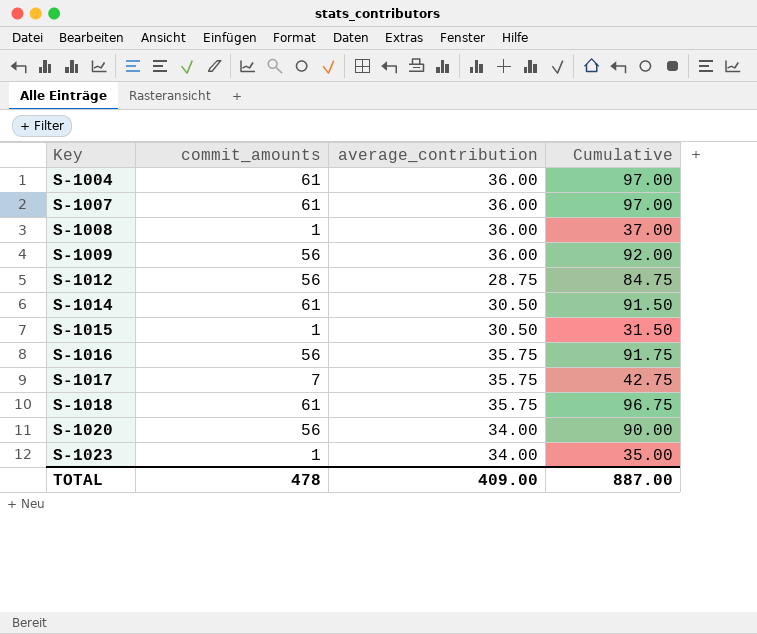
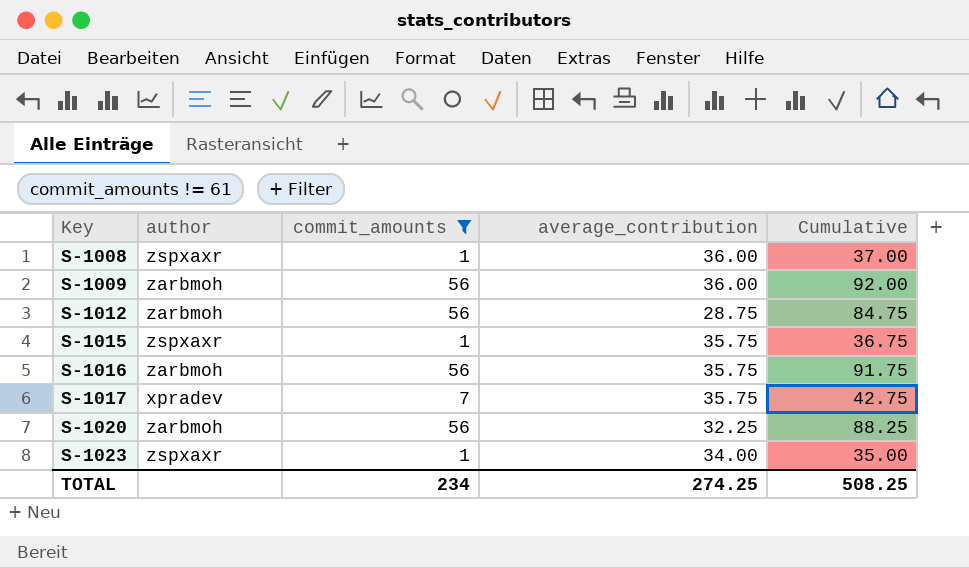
filter: none -> commit_amounts != 61
column author | position: none -> 2
S-1015 | average_contribution: 30.50 -> 35.75
S-1015 | Cumulative: 31.50 -> 36.75
S-1020 | average_contribution: 34.00 -> 32.25
S-1020 | Cumulative: 90.00 -> 88.25
TOTAL | commit_amounts: 478 -> 234
TOTAL | average_contribution: 409.00 -> 274.25
TOTAL | Cumulative: 887.00 -> 508.25

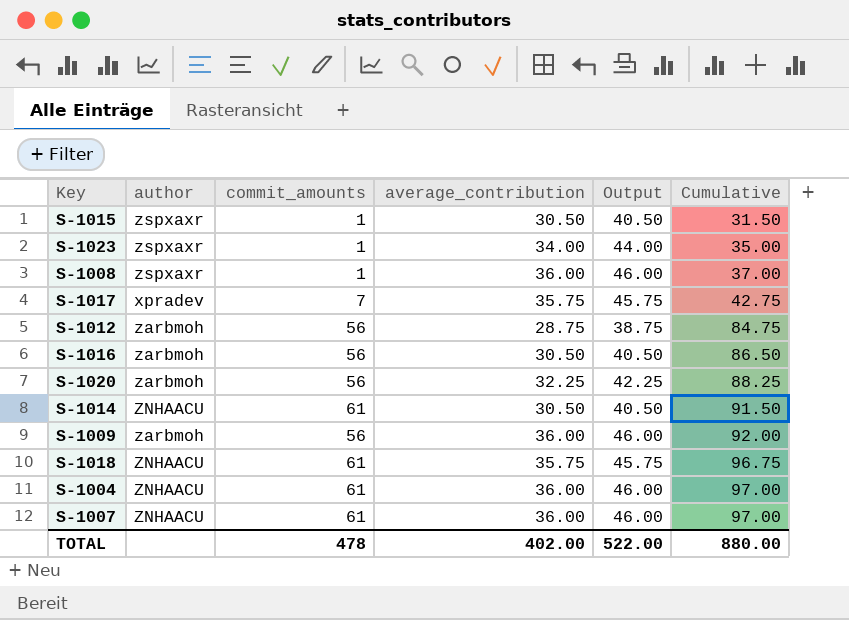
filter: commit_amounts != 61 -> none
row order: Key ascending -> Cumulative ascending
column Output | formula: none -> [average_contribution] + 10
S-1015 | average_contribution: 35.75 -> 30.50
S-1015 | Cumulative: 36.75 -> 31.50
S-1016 | average_contribution: 35.75 -> 30.50
S-1016 | Cumulative: 91.75 -> 86.50
TOTAL | commit_amounts: 234 -> 478
TOTAL | average_contribution: 274.25 -> 402.00
TOTAL | Cumulative: 508.25 -> 880.00

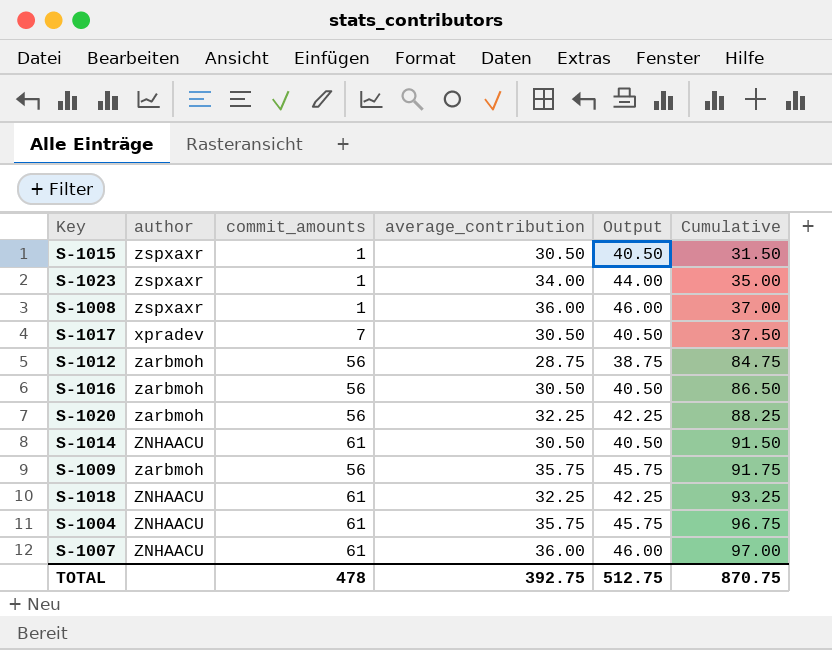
S-1017 | average_contribution: 35.75 -> 30.50
S-1017 | Output: 45.75 -> 40.50
S-1017 | Cumulative: 42.75 -> 37.50
S-1009 | average_contribution: 36.00 -> 35.75
S-1009 | Output: 46.00 -> 45.75
S-1009 | Cumulative: 92.00 -> 91.75
S-1018 | average_contribution: 35.75 -> 32.25
S-1018 | Output: 45.75 -> 42.25
S-1018 | Cumulative: 96.75 -> 93.25
S-1004 | average_contribution: 36.00 -> 35.75
S-1004 | Output: 46.00 -> 45.75
S-1004 | Cumulative: 97.00 -> 96.75
TOTAL | average_contribution: 402.00 -> 392.75
TOTAL | Output: 522.00 -> 512.75
TOTAL | Cumulative: 880.00 -> 870.75

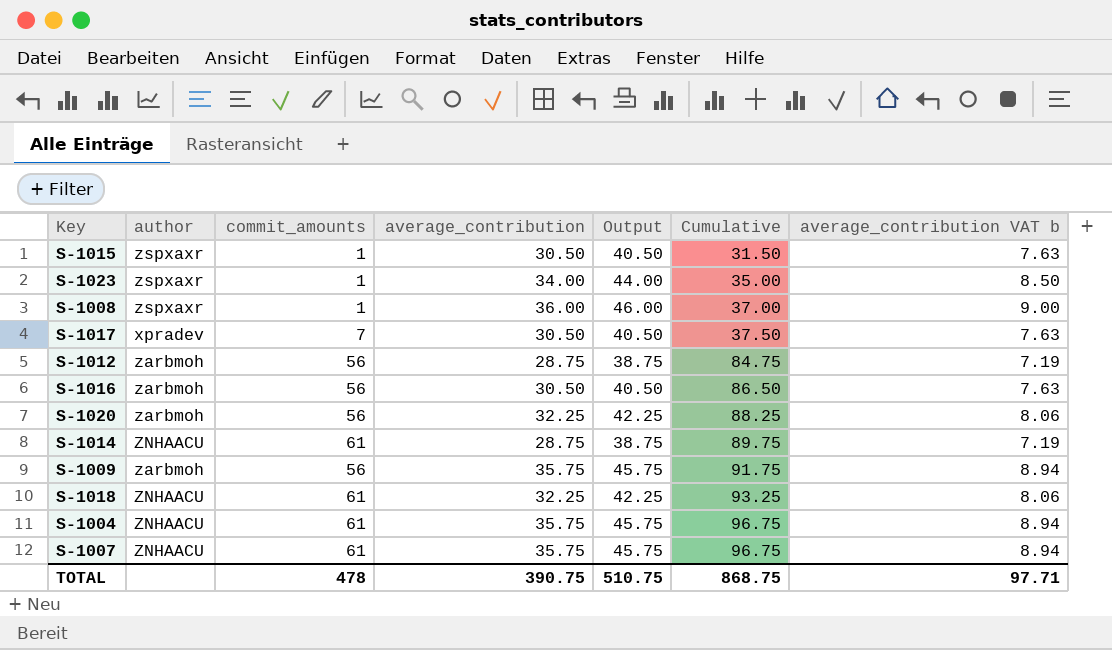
column average_contribution VAT b | formula: none -> [average_contribution] * 0.25
S-1014 | average_contribution: 30.50 -> 28.75
S-1014 | Output: 40.50 -> 38.75
S-1014 | Cumulative: 91.50 -> 89.75
S-1007 | average_contribution: 36.00 -> 35.75
S-1007 | Output: 46.00 -> 45.75
S-1007 | Cumulative: 97.00 -> 96.75
TOTAL | average_contribution: 392.75 -> 390.75
TOTAL | Output: 512.75 -> 510.75
TOTAL | Cumulative: 870.75 -> 868.75

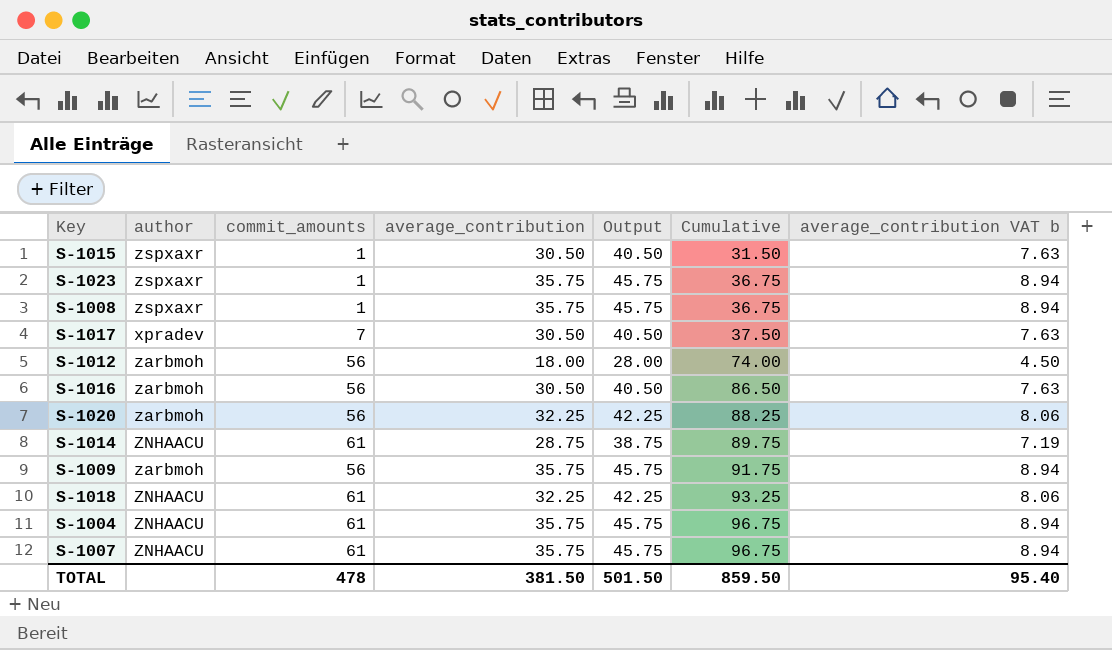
S-1023 | average_contribution: 34.00 -> 35.75
S-1023 | Output: 44.00 -> 45.75
S-1023 | Cumulative: 35.00 -> 36.75
S-1023 | average_contribution VAT b: 8.50 -> 8.94
S-1008 | average_contribution: 36.00 -> 35.75
S-1008 | Output: 46.00 -> 45.75
S-1008 | Cumulative: 37.00 -> 36.75
S-1008 | average_contribution VAT b: 9.00 -> 8.94
S-1012 | average_contribution: 28.75 -> 18.00
S-1012 | Output: 38.75 -> 28.00
S-1012 | Cumulative: 84.75 -> 74.00
S-1012 | average_contribution VAT b: 7.19 -> 4.50
TOTAL | average_contribution: 390.75 -> 381.50
TOTAL | Output: 510.75 -> 501.50
TOTAL | Cumulative: 868.75 -> 859.50
TOTAL | average_contribution VAT b: 97.71 -> 95.40

